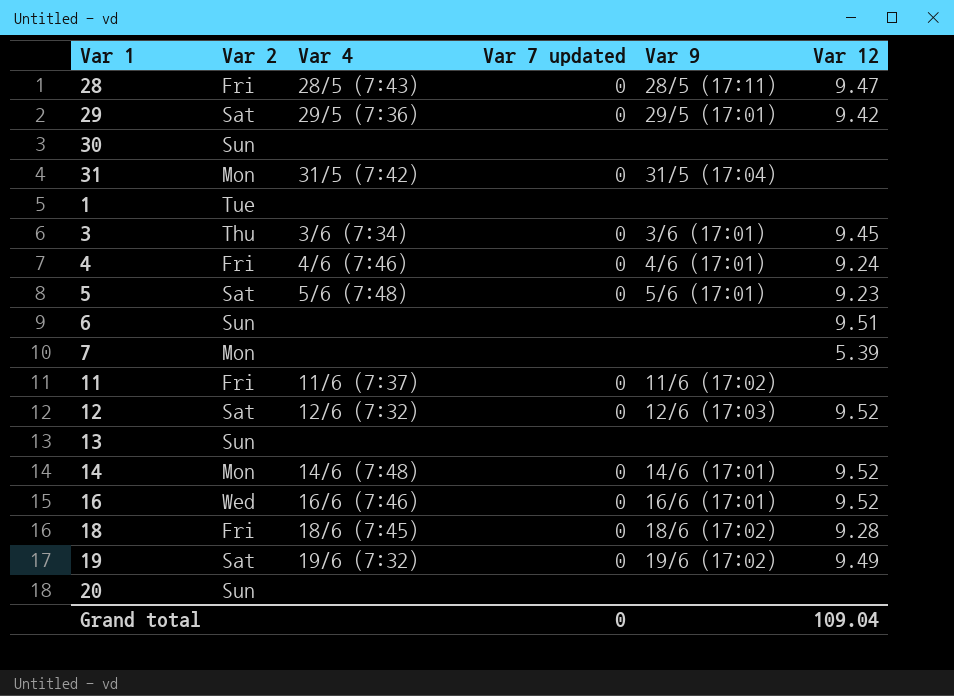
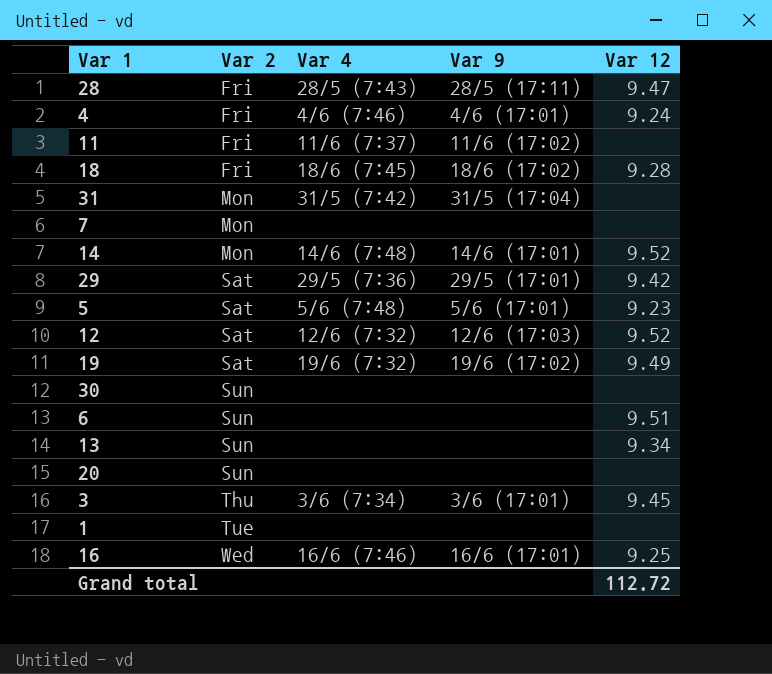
row order: none -> Var 2 ascending
column Var 7 updated | position: 4 -> none
7 | Var 12: 5.39 -> none
13 | Var 12: none -> 9.34
16 | Var 12: 9.52 -> 9.25
Grand total | Var 12: 109.04 -> 112.72

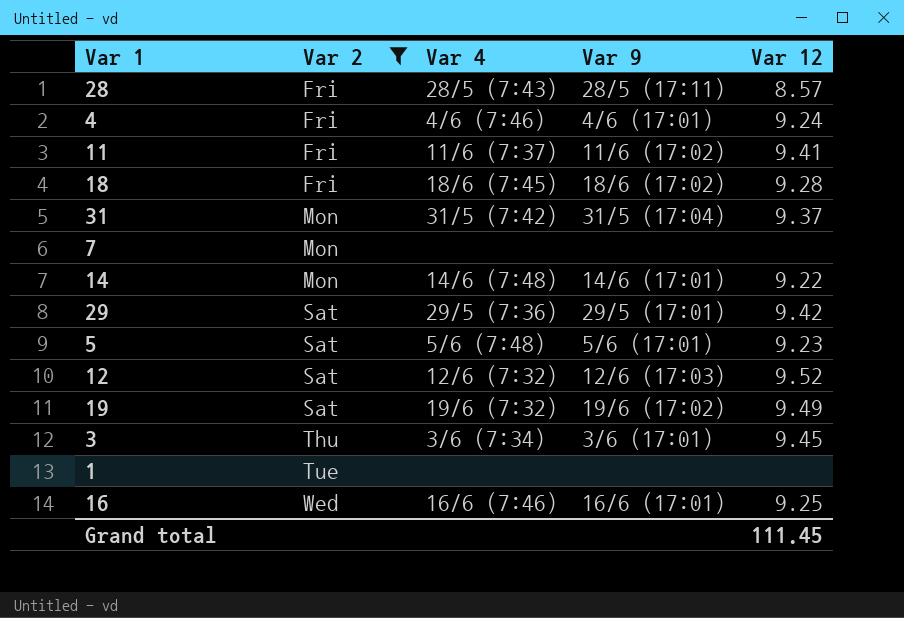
filter: none -> Var 2 != Sun
28 | Var 12: 9.47 -> 8.57
11 | Var 12: none -> 9.41
31 | Var 12: none -> 9.37
14 | Var 12: 9.52 -> 9.22
Grand total | Var 12: 112.72 -> 111.45

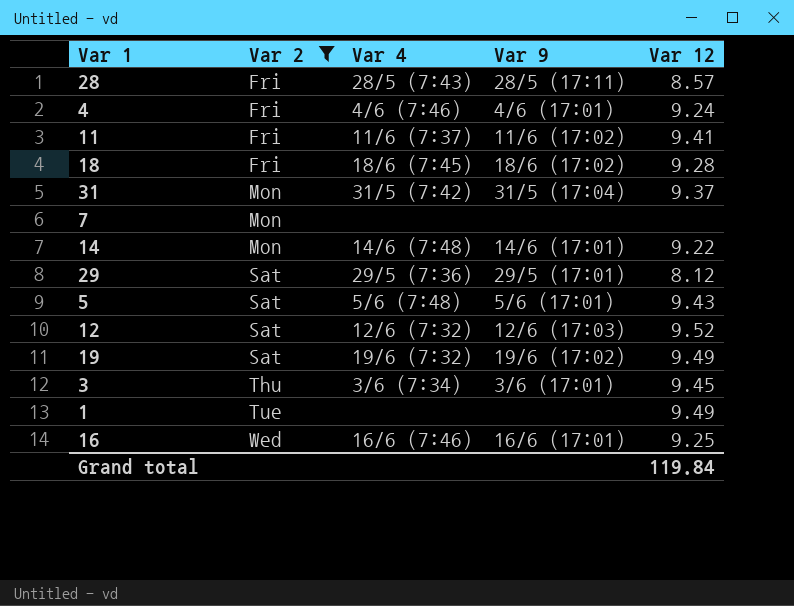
29 | Var 12: 9.42 -> 8.12
5 | Var 12: 9.23 -> 9.43
1 | Var 12: none -> 9.49
Grand total | Var 12: 111.45 -> 119.84

